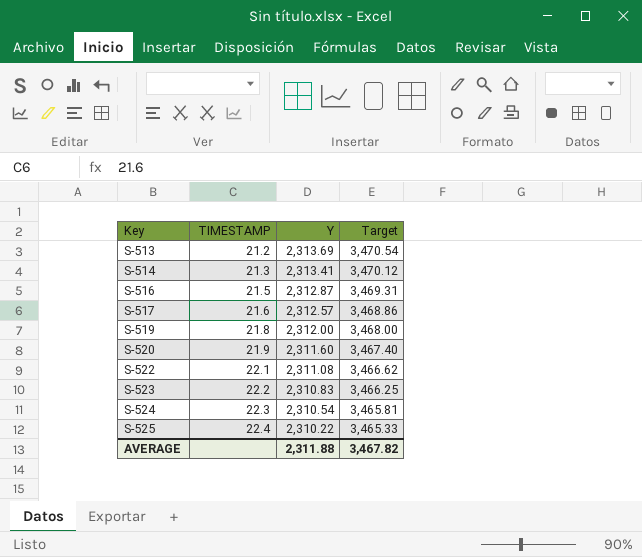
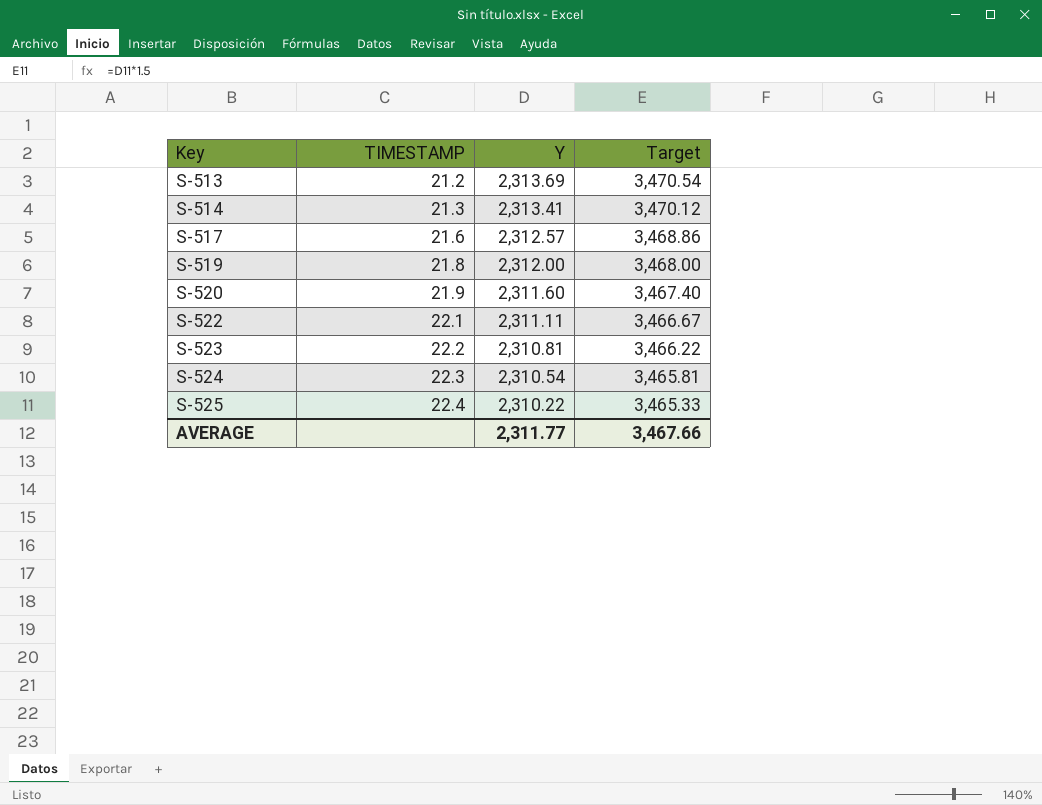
row S-516: 21.5 | 2,312.87 | 3,469.31 -> none
S-522 | Y: 2,311.08 -> 2,311.11
S-522 | Target: 3,466.62 -> 3,466.67
S-523 | Y: 2,310.83 -> 2,310.81
S-523 | Target: 3,466.25 -> 3,466.22
AVERAGE | Y: 2,311.88 -> 2,311.77
AVERAGE | Target: 3,467.82 -> 3,467.66

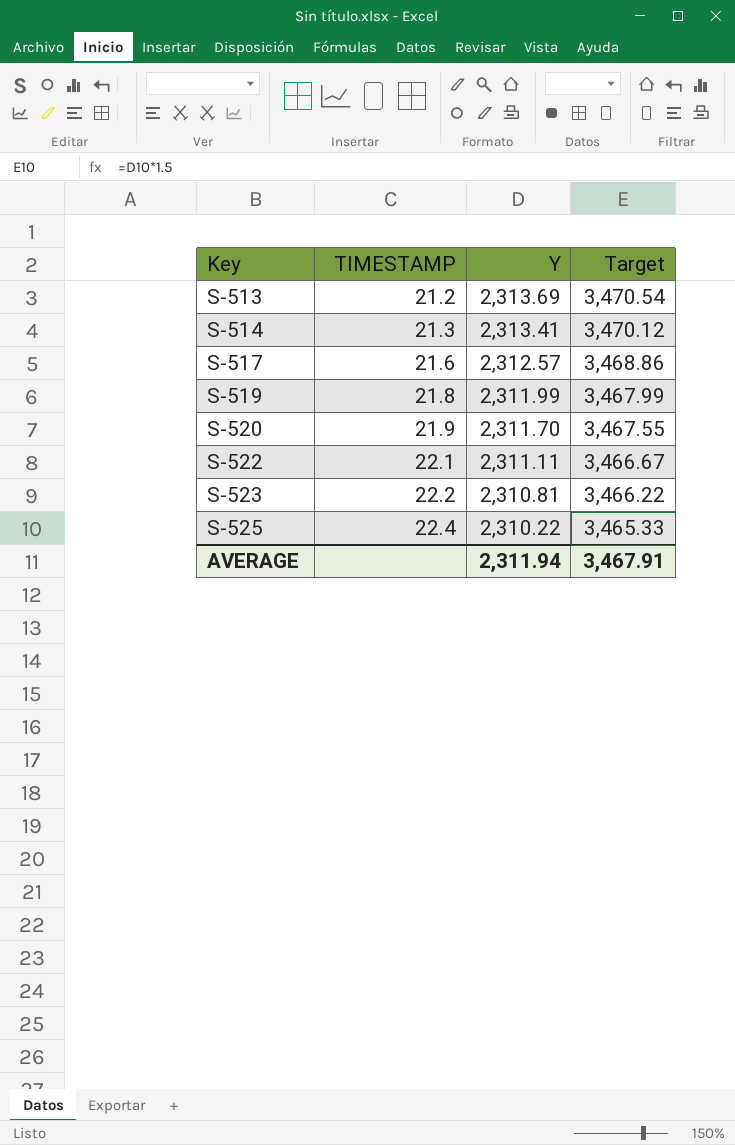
row S-524: 22.3 | 2,310.54 | 3,465.81 -> none
S-519 | Y: 2,312.00 -> 2,311.99
S-519 | Target: 3,468.00 -> 3,467.99
S-520 | Y: 2,311.60 -> 2,311.70
S-520 | Target: 3,467.40 -> 3,467.55
AVERAGE | Y: 2,311.77 -> 2,311.94
AVERAGE | Target: 3,467.66 -> 3,467.91

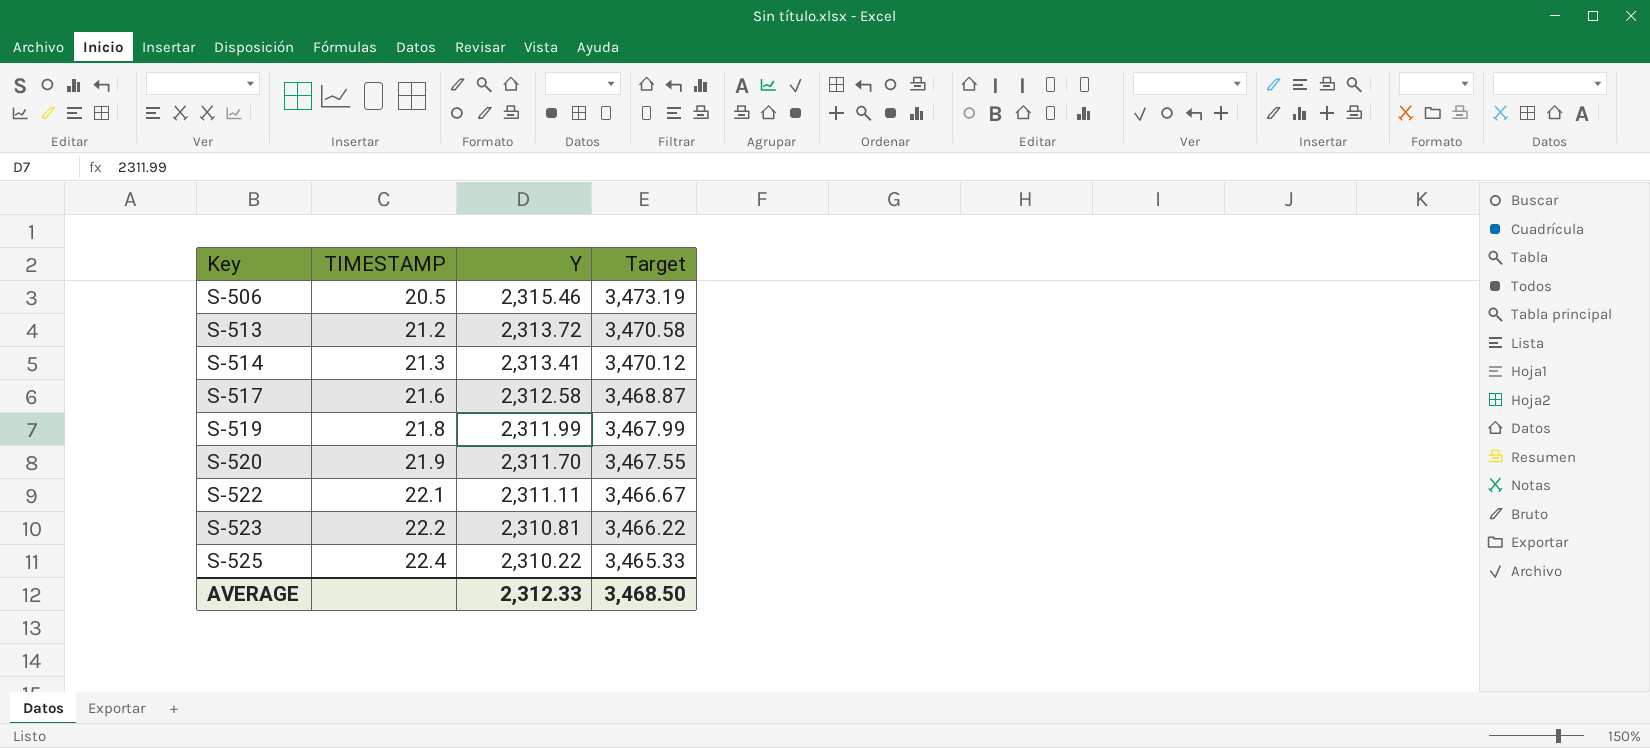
row S-506: none -> 20.5 | 2,315.46 | 3,473.19
S-513 | Y: 2,313.69 -> 2,313.72
S-513 | Target: 3,470.54 -> 3,470.58
S-517 | Y: 2,312.57 -> 2,312.58
S-517 | Target: 3,468.86 -> 3,468.87
AVERAGE | Y: 2,311.94 -> 2,312.33
AVERAGE | Target: 3,467.91 -> 3,468.50

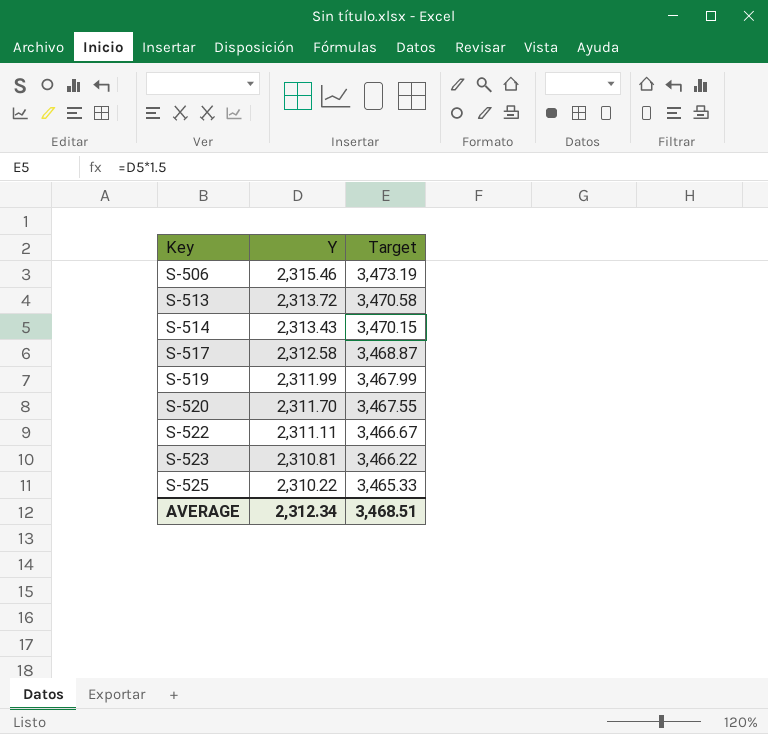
column TIMESTAMP | position: 2 -> none
S-514 | Y: 2,313.41 -> 2,313.43
S-514 | Target: 3,470.12 -> 3,470.15
AVERAGE | Y: 2,312.33 -> 2,312.34
AVERAGE | Target: 3,468.50 -> 3,468.51

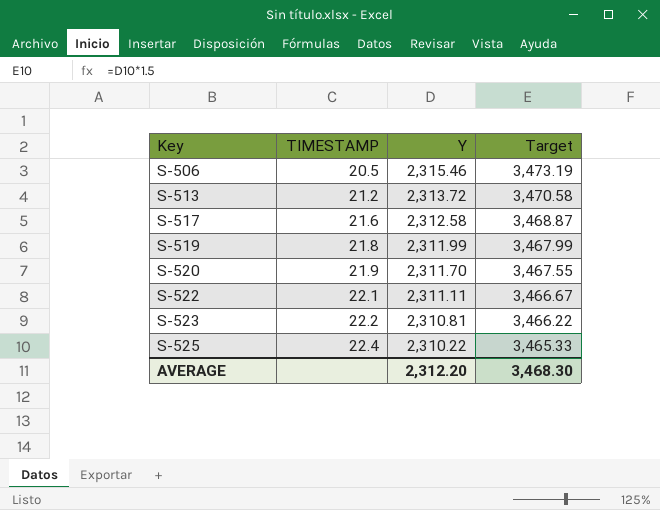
column TIMESTAMP | position: none -> 2
row S-514: 2,313.43 | 3,470.15 -> none
AVERAGE | Y: 2,312.34 -> 2,312.20
AVERAGE | Target: 3,468.51 -> 3,468.30

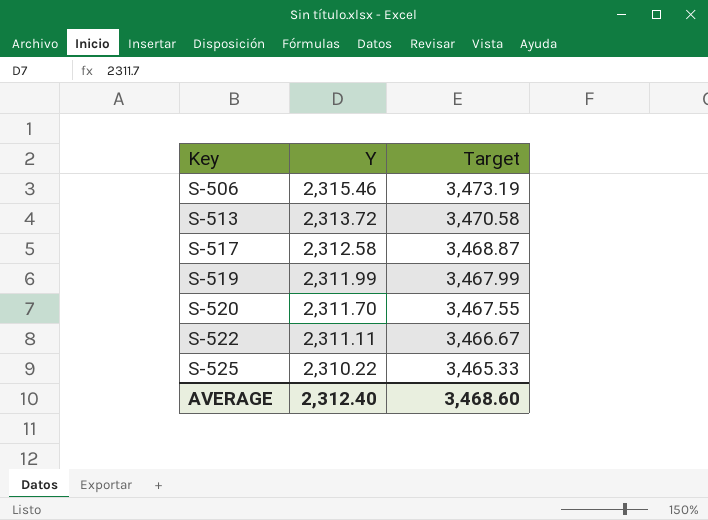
column TIMESTAMP | position: 2 -> none
row S-523: 22.2 | 2,310.81 | 3,466.22 -> none
AVERAGE | Y: 2,312.20 -> 2,312.40
AVERAGE | Target: 3,468.30 -> 3,468.60

